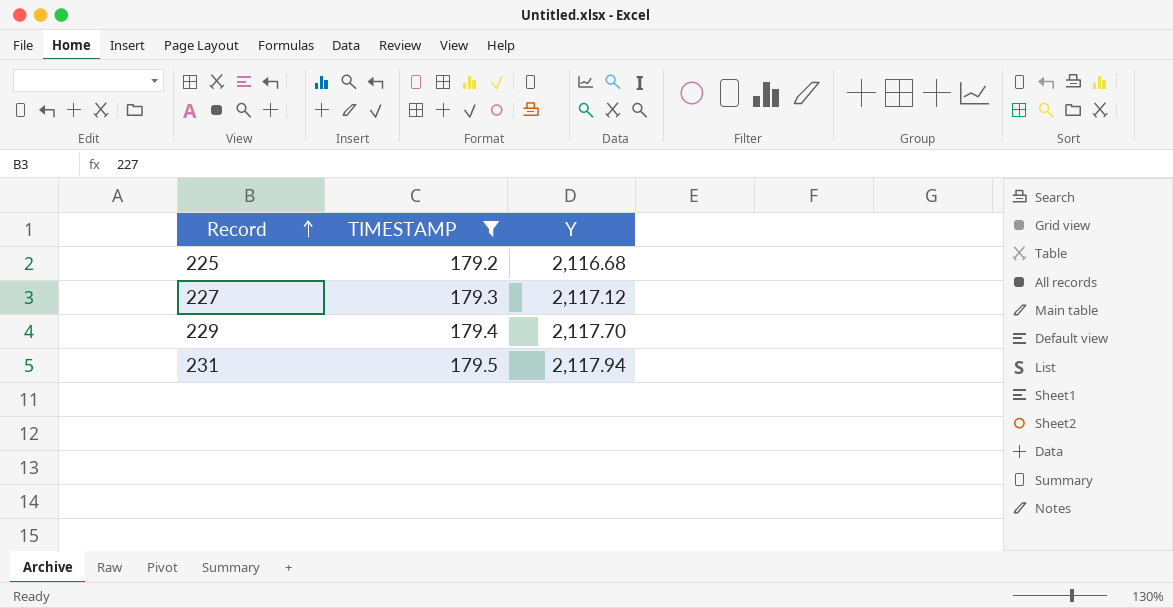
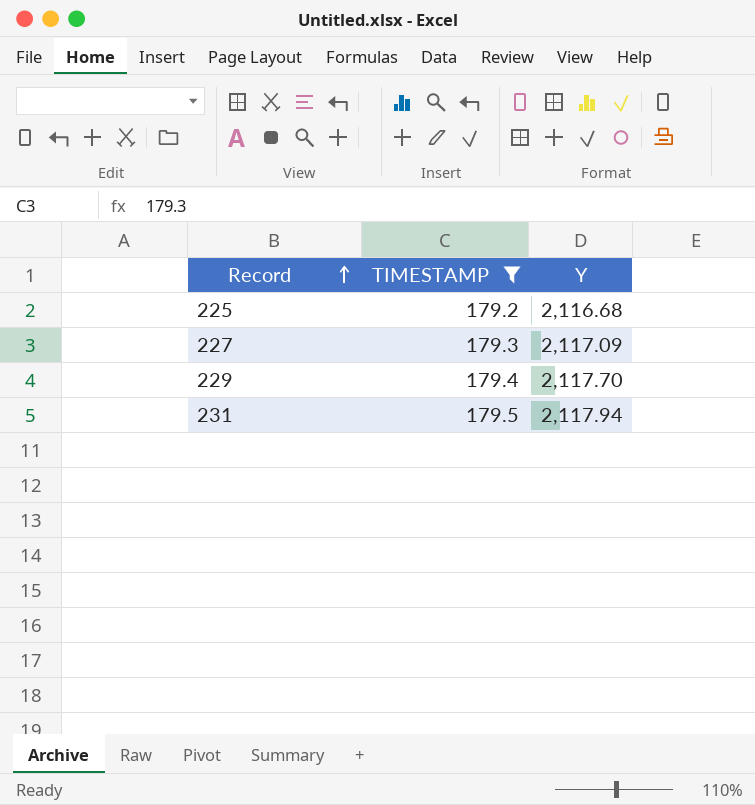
227 | Y: 2,117.12 -> 2,117.09

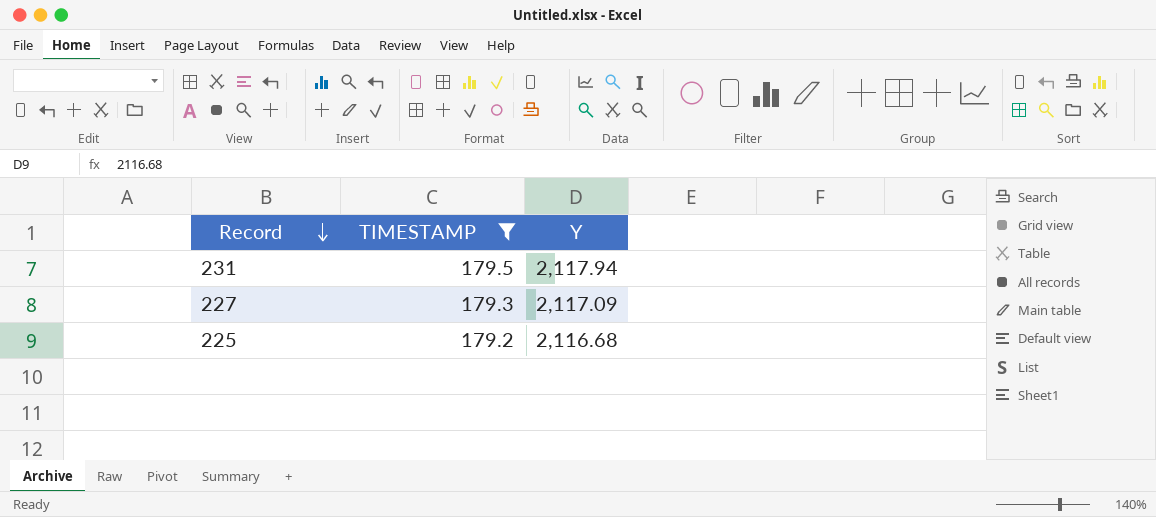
row order: Record ascending -> Record descending
row 229: 179.4 | 2,117.70 -> none

